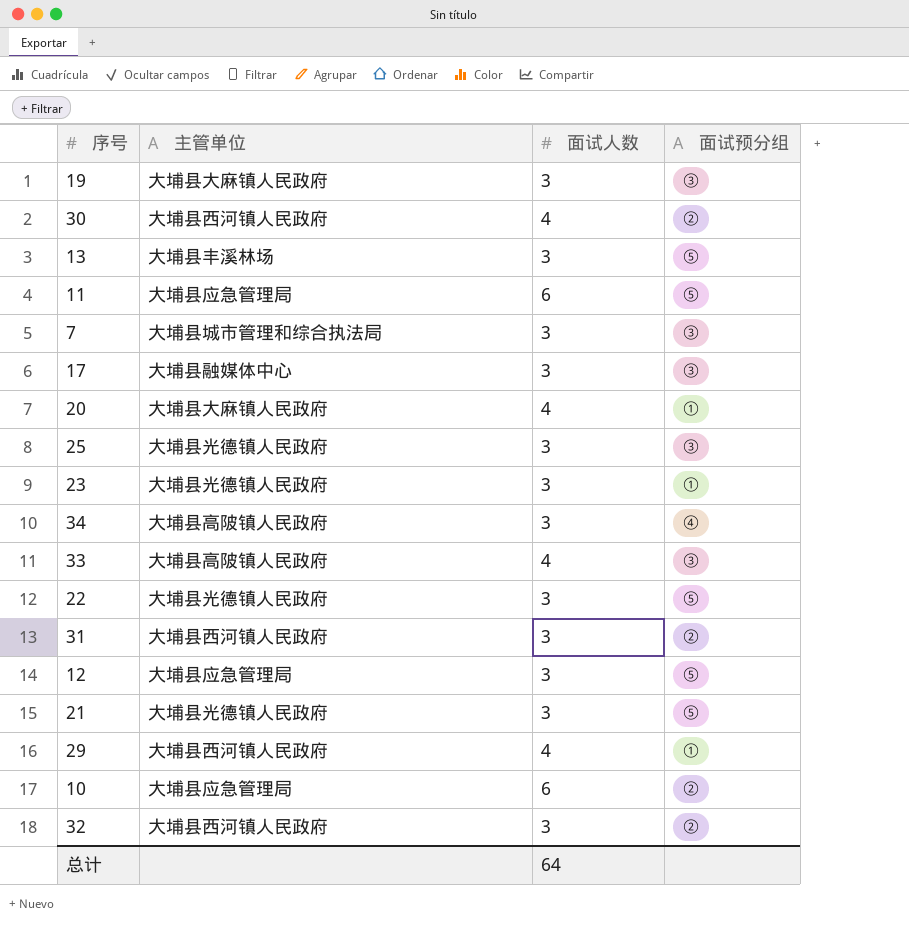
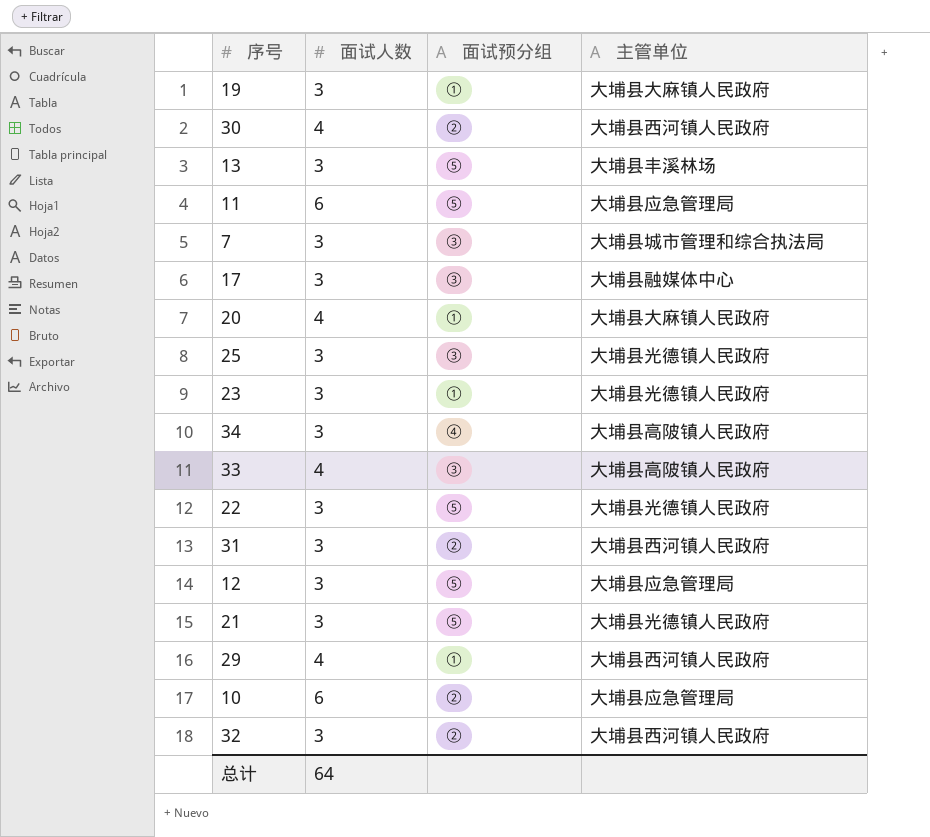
column 主管单位 | position: 2 -> 4
19 | 面试预分组: ③ -> ①

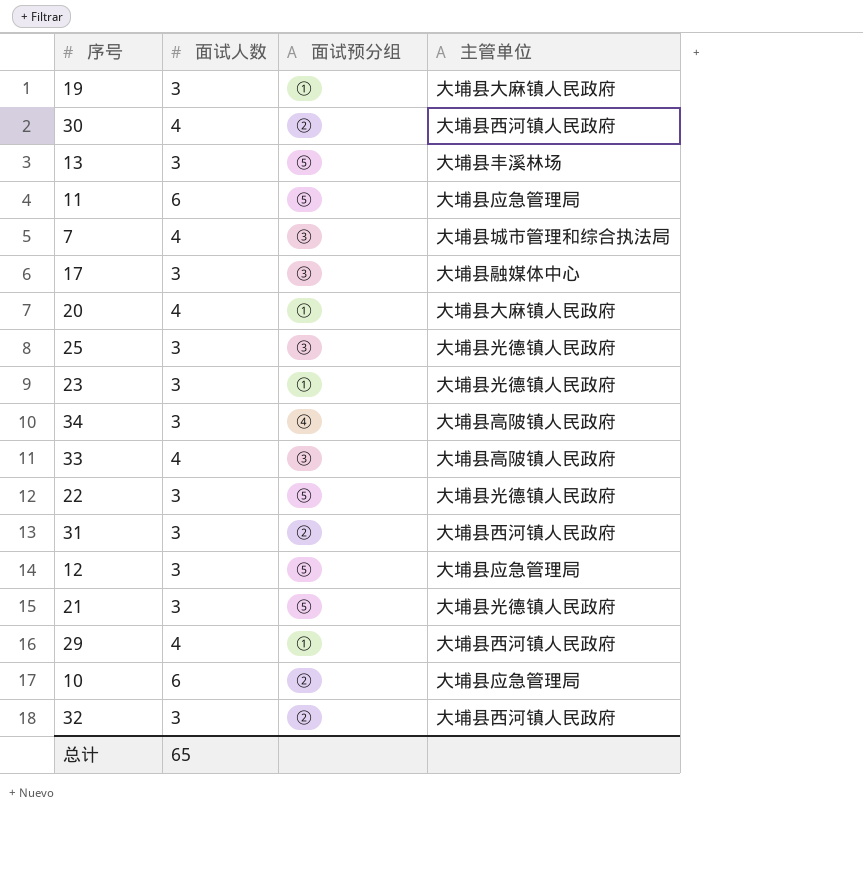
7 | 面试人数: 3 -> 4
总计 | 面试人数: 64 -> 65

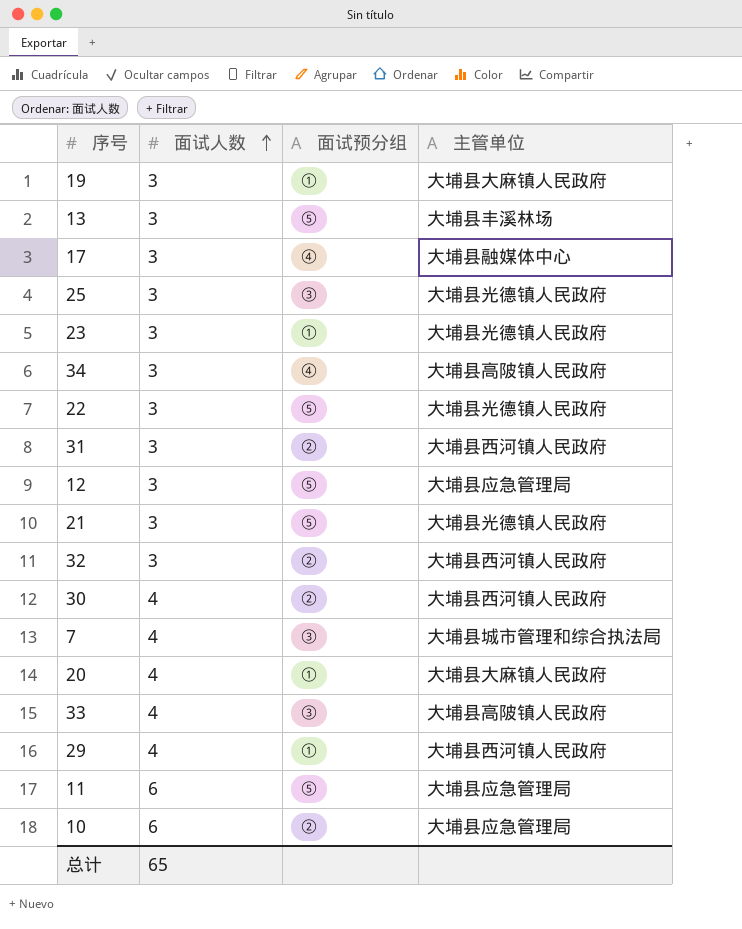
row order: none -> 面试人数 ascending
17 | 面试预分组: ③ -> ④

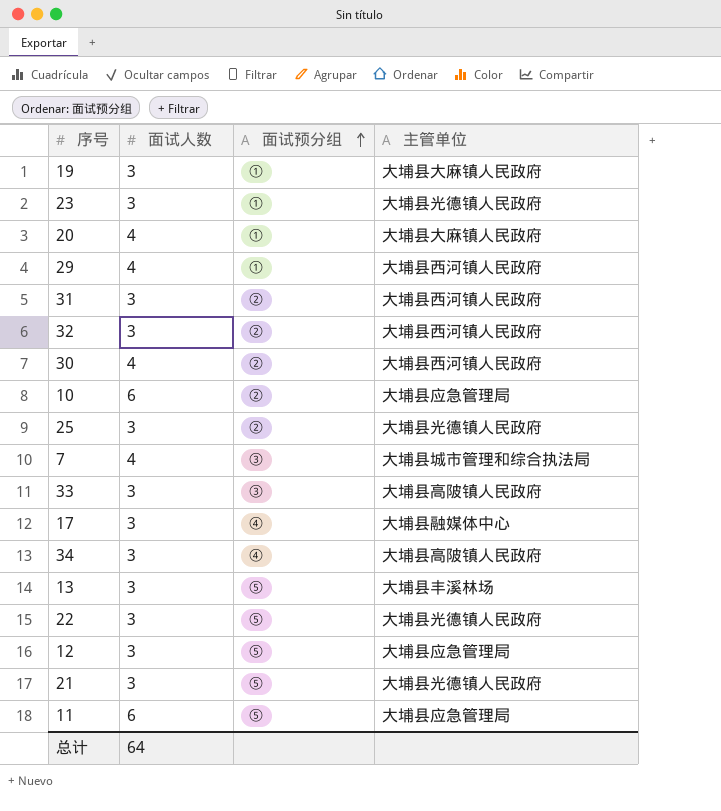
row order: 面试人数 ascending -> 面试预分组 ascending
25 | 面试预分组: ③ -> ②
33 | 面试人数: 4 -> 3
总计 | 面试人数: 65 -> 64

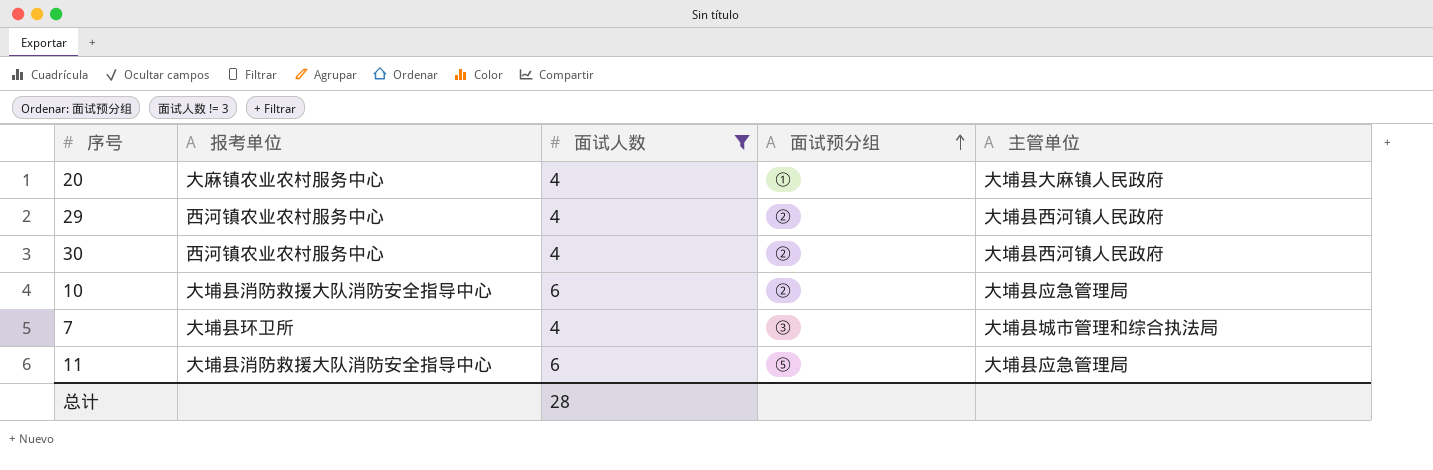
filter: none -> 面试人数 != 3
column 报考单位 | position: none -> 2
29 | 面试预分组: ① -> ②
总计 | 面试人数: 64 -> 28

